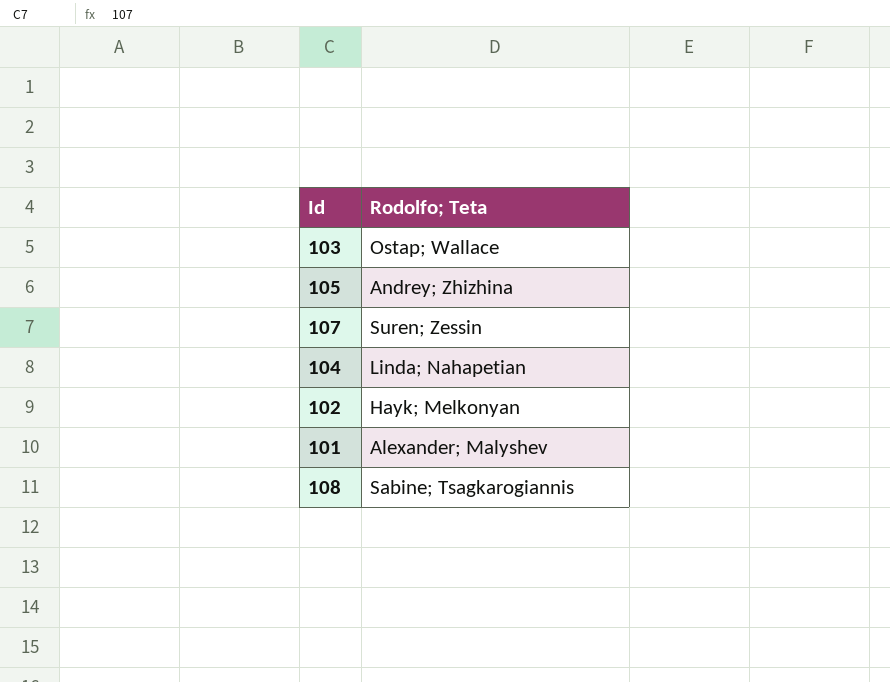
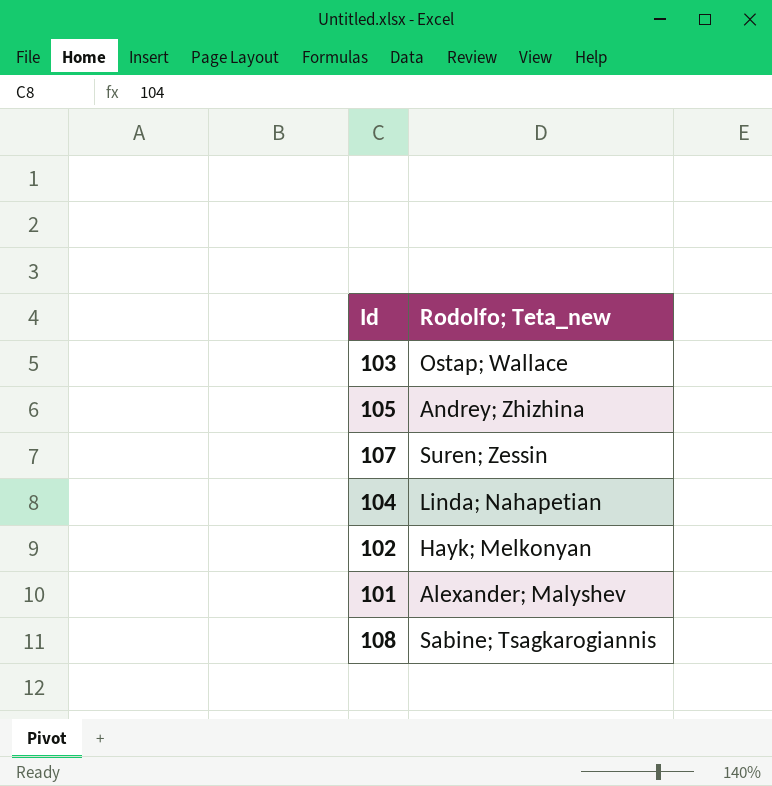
column name: Rodolfo; Teta -> Rodolfo; Teta_new

